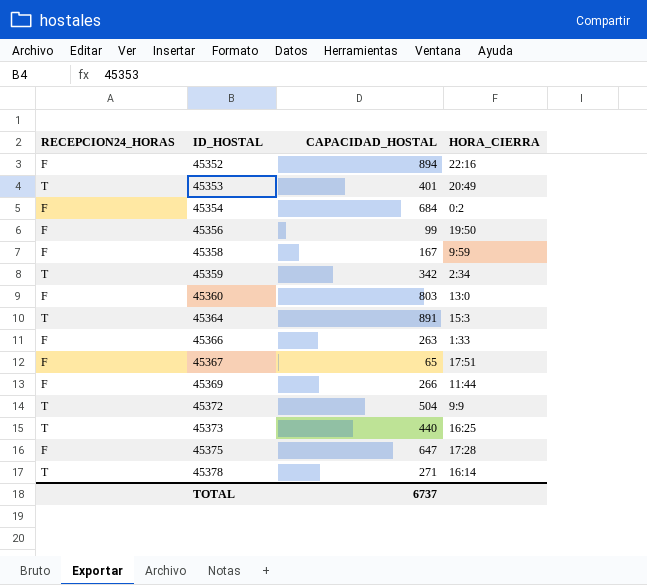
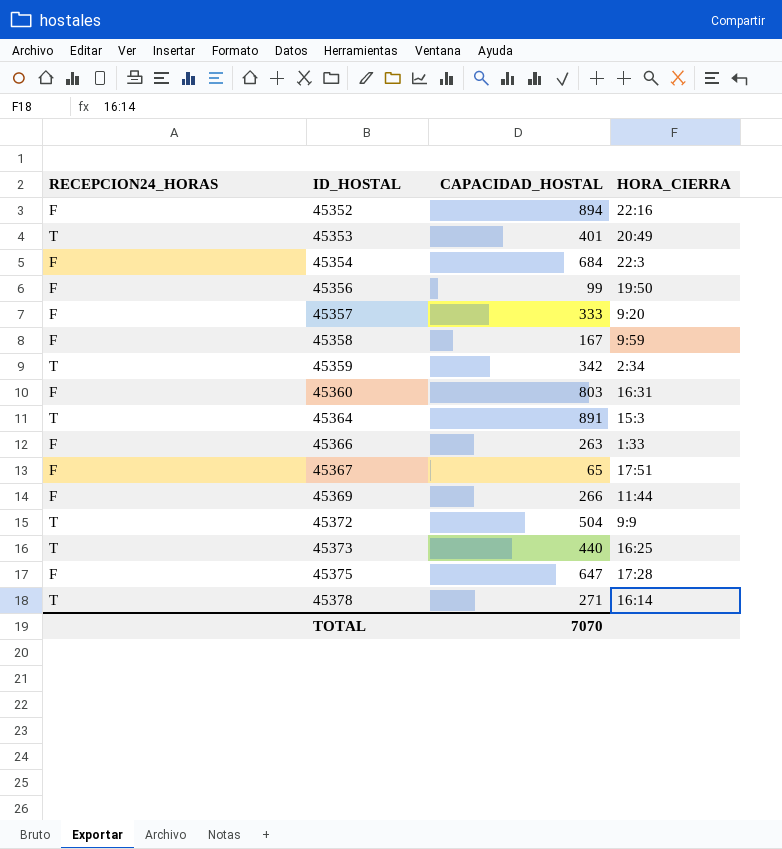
45354 | HORA_CIERRA: 0:2 -> 22:3
row 45357: none -> F | 333 | 9:20
45360 | HORA_CIERRA: 13:0 -> 16:31
TOTAL | CAPACIDAD_HOSTAL: 6737 -> 7070

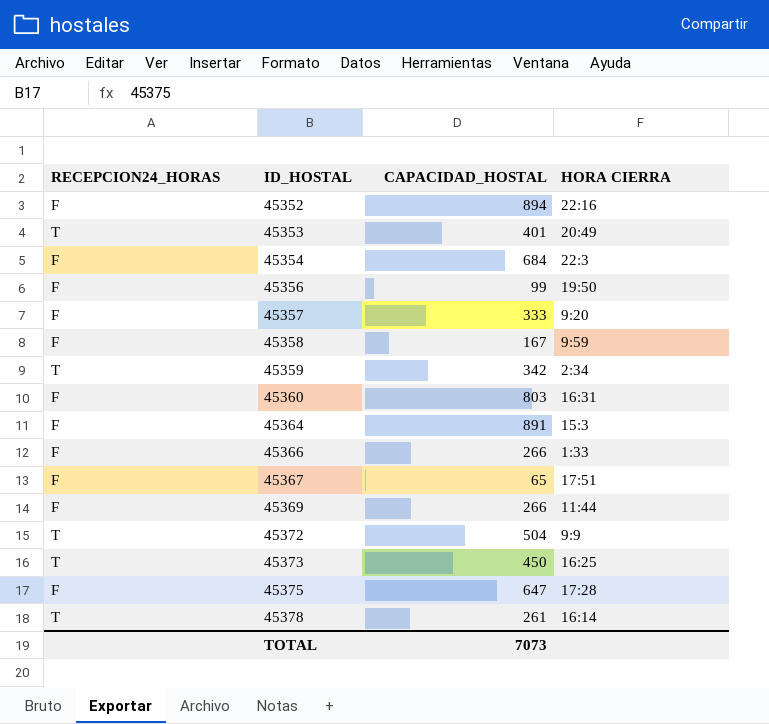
column name: HORA_CIERRA -> HORA CIERRA
45364 | RECEPCION24_HORAS: T -> F
45366 | CAPACIDAD_HOSTAL: 263 -> 266
45373 | CAPACIDAD_HOSTAL: 440 -> 450
45378 | CAPACIDAD_HOSTAL: 271 -> 261
TOTAL | CAPACIDAD_HOSTAL: 7070 -> 7073

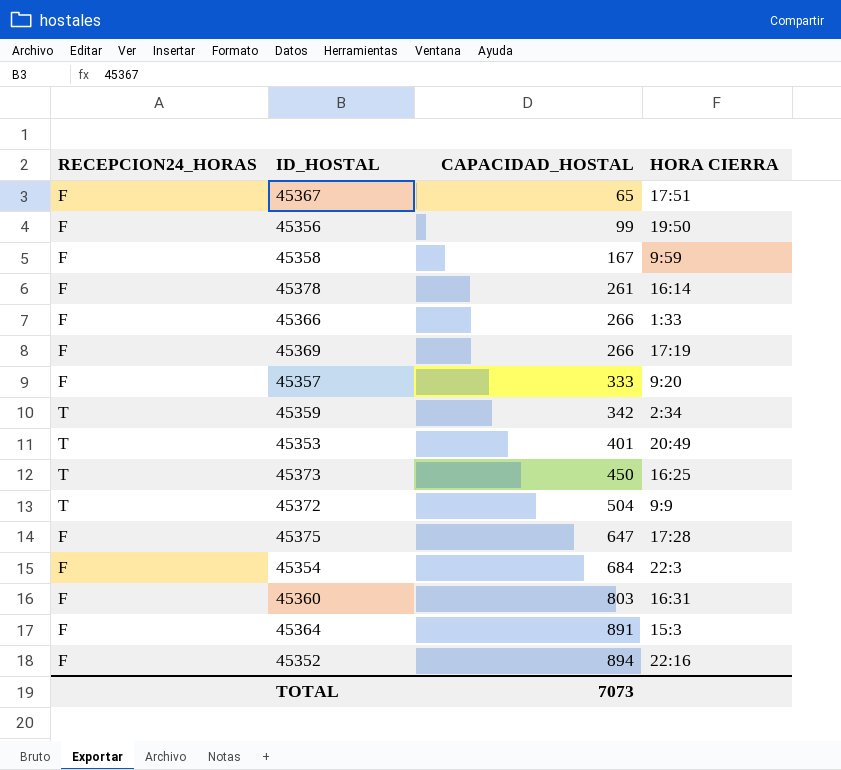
row order: ID_HOSTAL ascending -> CAPACIDAD_HOSTAL ascending
45378 | RECEPCION24_HORAS: T -> F
45369 | HORA CIERRA: 11:44 -> 17:19

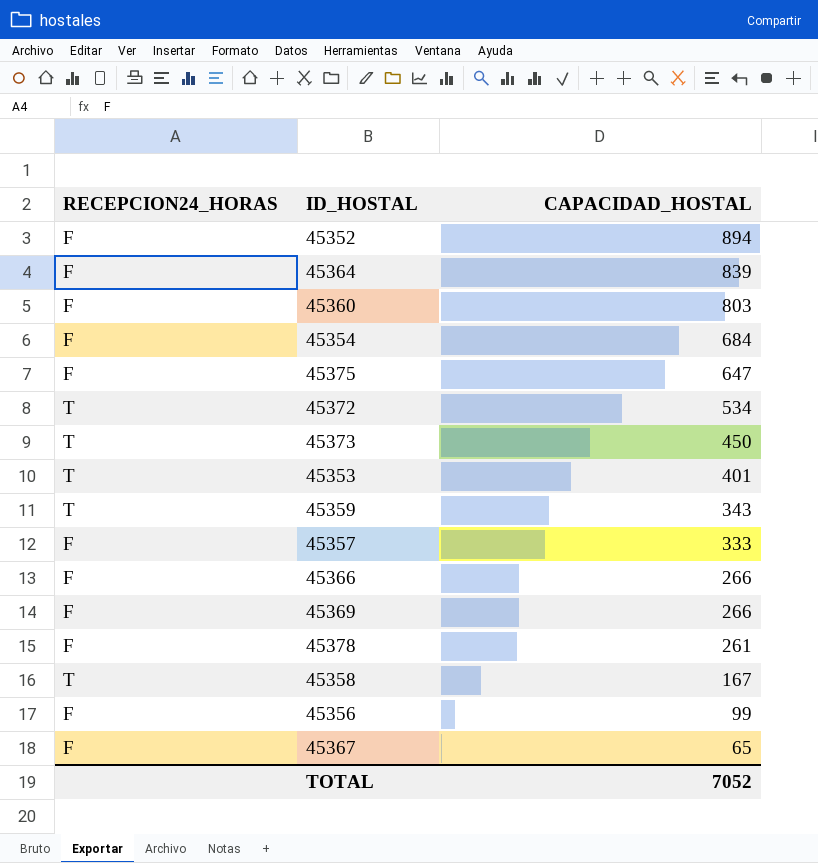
row order: CAPACIDAD_HOSTAL ascending -> CAPACIDAD_HOSTAL descending
column HORA CIERRA | position: 4 -> none
45364 | CAPACIDAD_HOSTAL: 891 -> 839
45372 | CAPACIDAD_HOSTAL: 504 -> 534
45359 | CAPACIDAD_HOSTAL: 342 -> 343
45358 | RECEPCION24_HORAS: F -> T
TOTAL | CAPACIDAD_HOSTAL: 7073 -> 7052

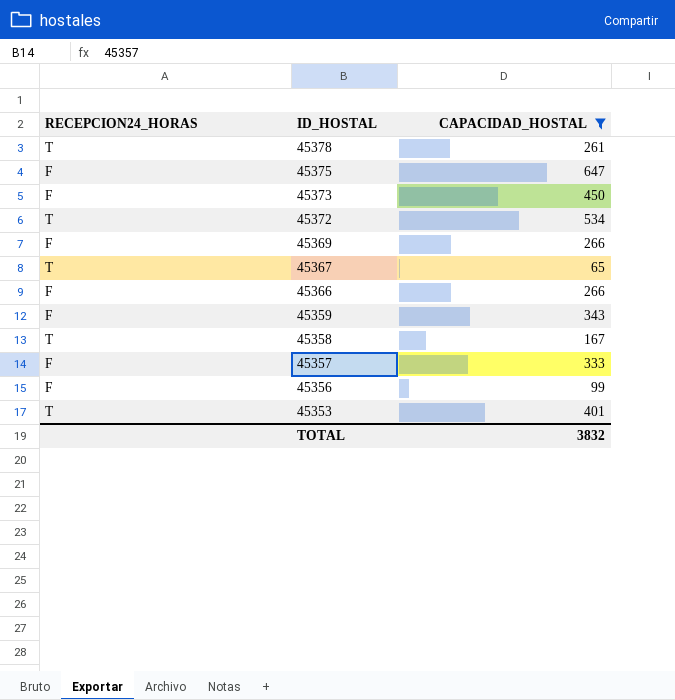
filter: none -> CAPACIDAD_HOSTAL <= 647
row order: CAPACIDAD_HOSTAL descending -> ID_HOSTAL descending
45378 | RECEPCION24_HORAS: F -> T
45373 | RECEPCION24_HORAS: T -> F
45367 | RECEPCION24_HORAS: F -> T
45359 | RECEPCION24_HORAS: T -> F
TOTAL | CAPACIDAD_HOSTAL: 7052 -> 3832

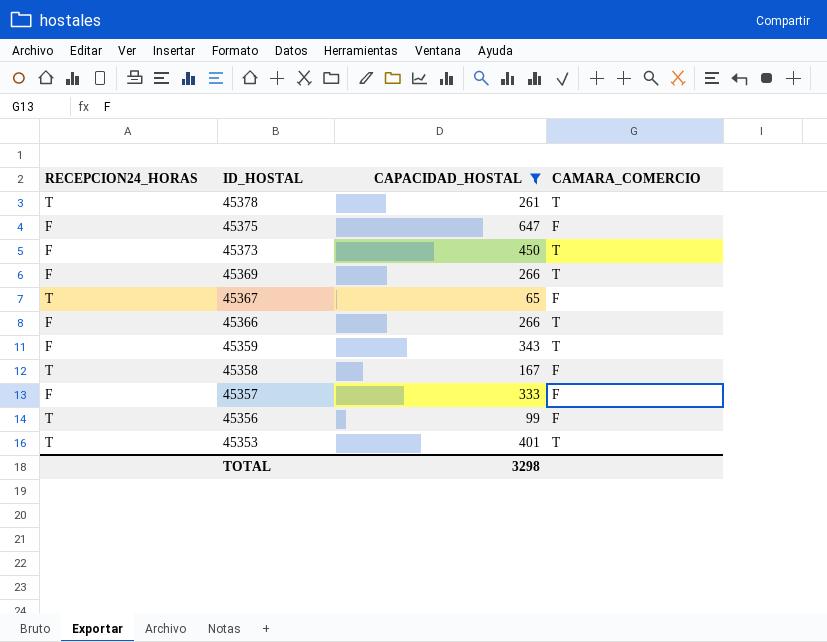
column CAMARA_COMERCIO | position: none -> 4
row 45372: T | 534 -> none
45356 | RECEPCION24_HORAS: F -> T
TOTAL | CAPACIDAD_HOSTAL: 3832 -> 3298

